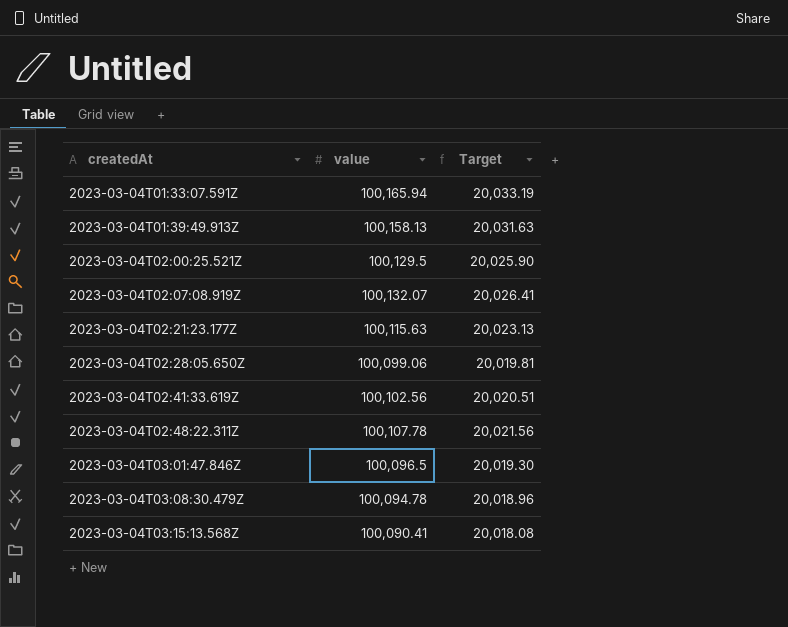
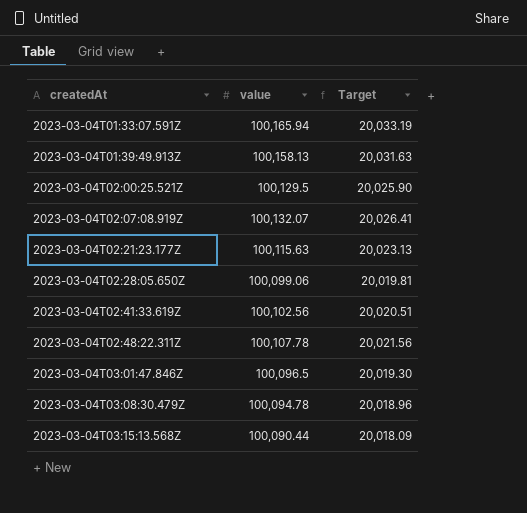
2023-03-04T03:15:13.568Z | value: 100,090.41 -> 100,090.44
2023-03-04T03:15:13.568Z | Target: 20,018.08 -> 20,018.09

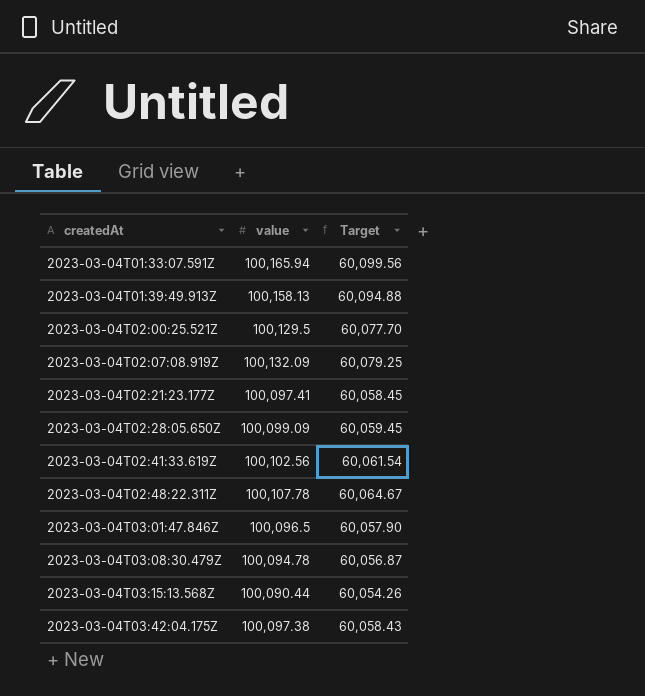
column Target | formula: [value] * 0.2 -> [value] * 0.6
2023-03-04T02:07:08.919Z | value: 100,132.07 -> 100,132.09
2023-03-04T02:21:23.177Z | value: 100,115.63 -> 100,097.41
2023-03-04T02:28:05.650Z | value: 100,099.06 -> 100,099.09
row 2023-03-04T03:42:04.175Z: none -> 100,097.38 | 60,058.43

